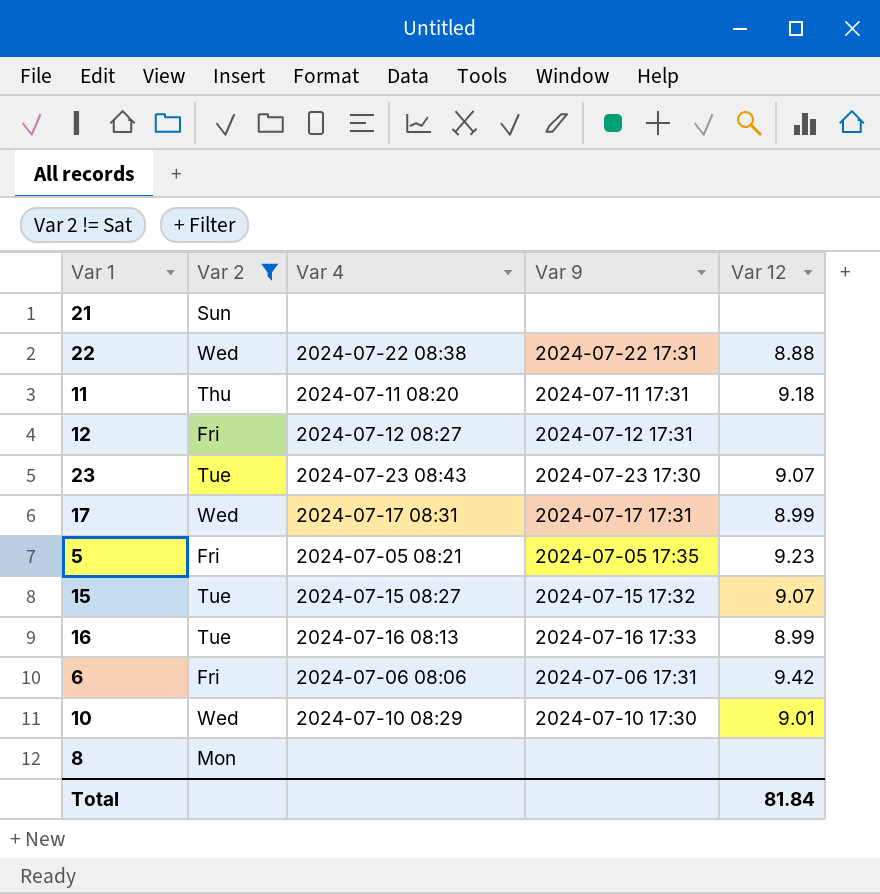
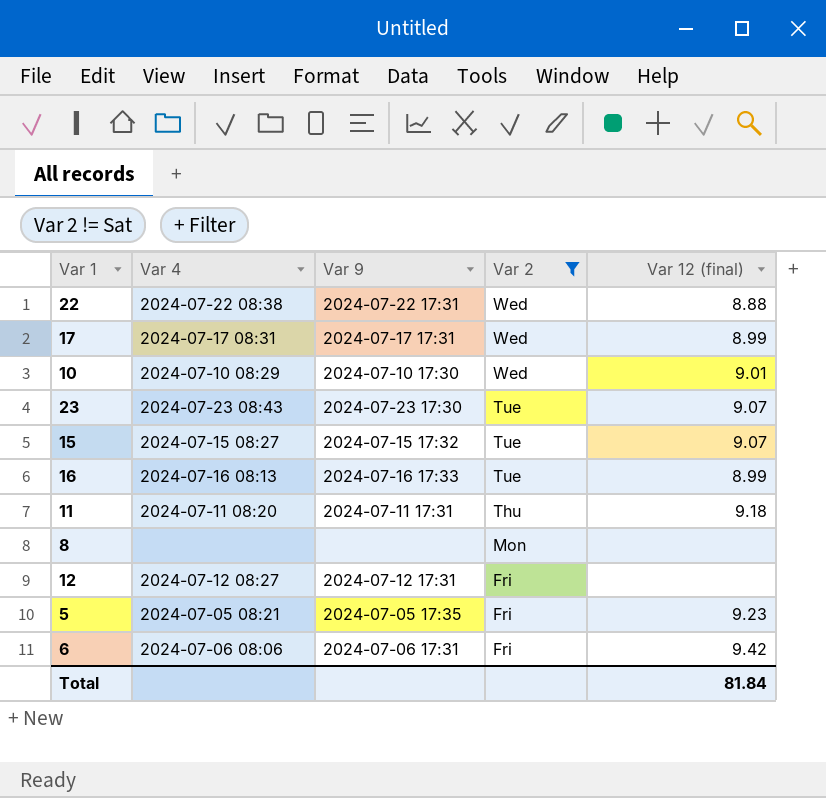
row order: none -> Var 2 descending
column Var 2 | position: 2 -> 4
column name: Var 12 -> Var 12 (final)
row 21: Sun | none | none | none -> none

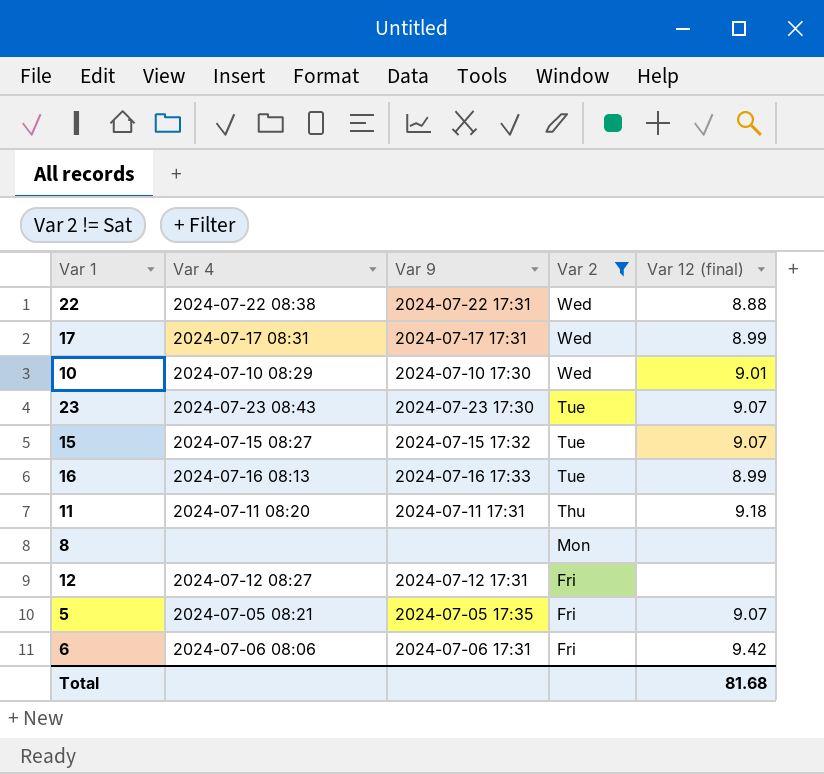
5 | Var 12 (final): 9.23 -> 9.07
Total | Var 12 (final): 81.84 -> 81.68

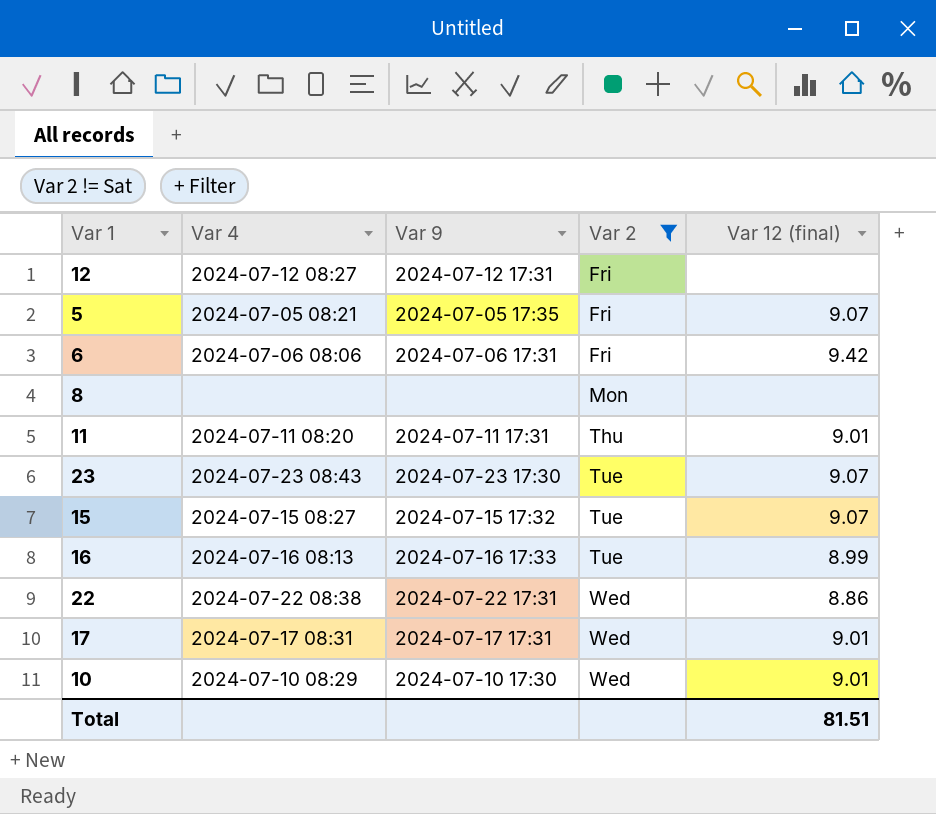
row order: Var 2 descending -> Var 2 ascending
11 | Var 12 (final): 9.18 -> 9.01
22 | Var 12 (final): 8.88 -> 8.86
17 | Var 12 (final): 8.99 -> 9.01
Total | Var 12 (final): 81.68 -> 81.51

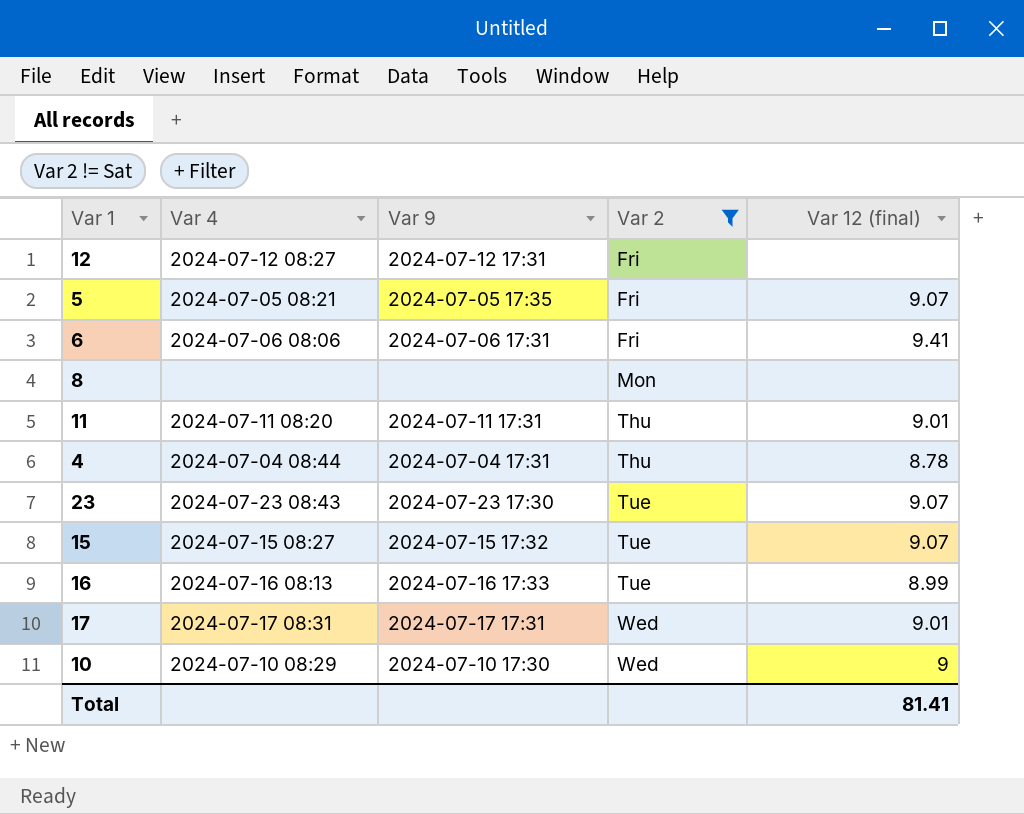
row 22: 2024-07-22 08:38 | 2024-07-22 17:31 | Wed | 8.86 -> none
6 | Var 12 (final): 9.42 -> 9.41
row 4: none -> 2024-07-04 08:44 | 2024-07-04 17:31 | Thu | 8.78
10 | Var 12 (final): 9.01 -> 9
Total | Var 12 (final): 81.51 -> 81.41

